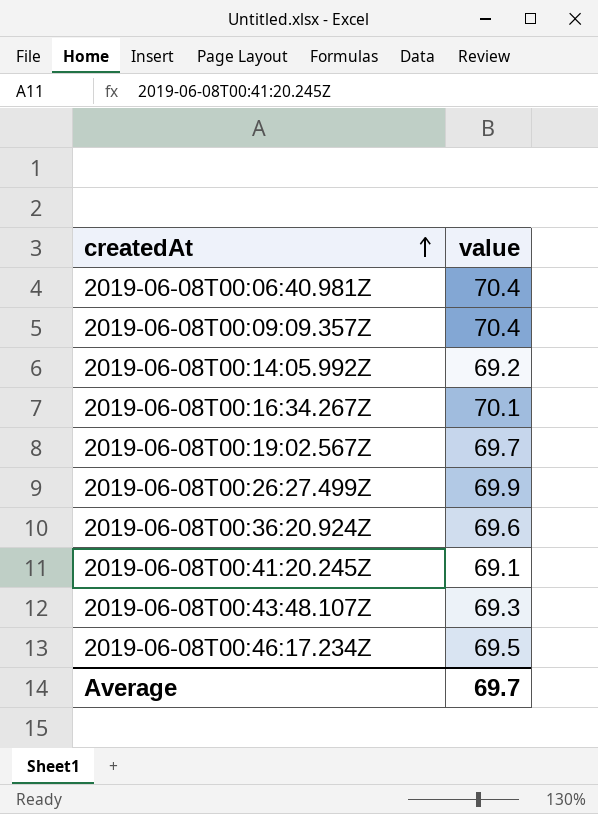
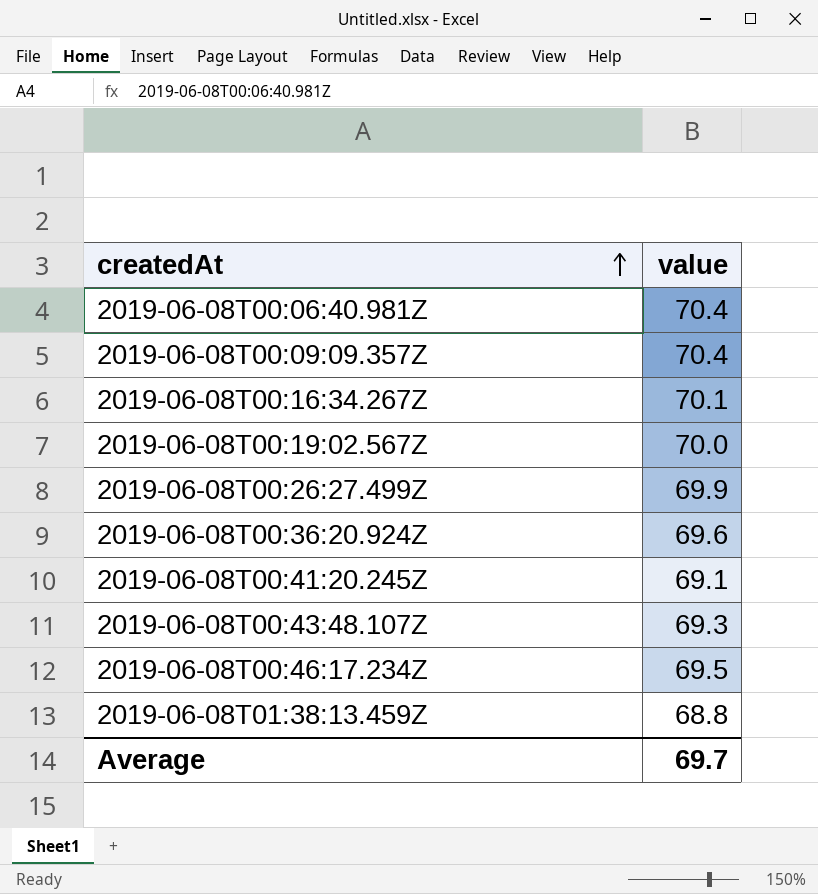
row 2019-06-08T00:14:05.992Z: 69.2 -> none
2019-06-08T00:19:02.567Z | value: 69.7 -> 70.0
row 2019-06-08T01:38:13.459Z: none -> 68.8

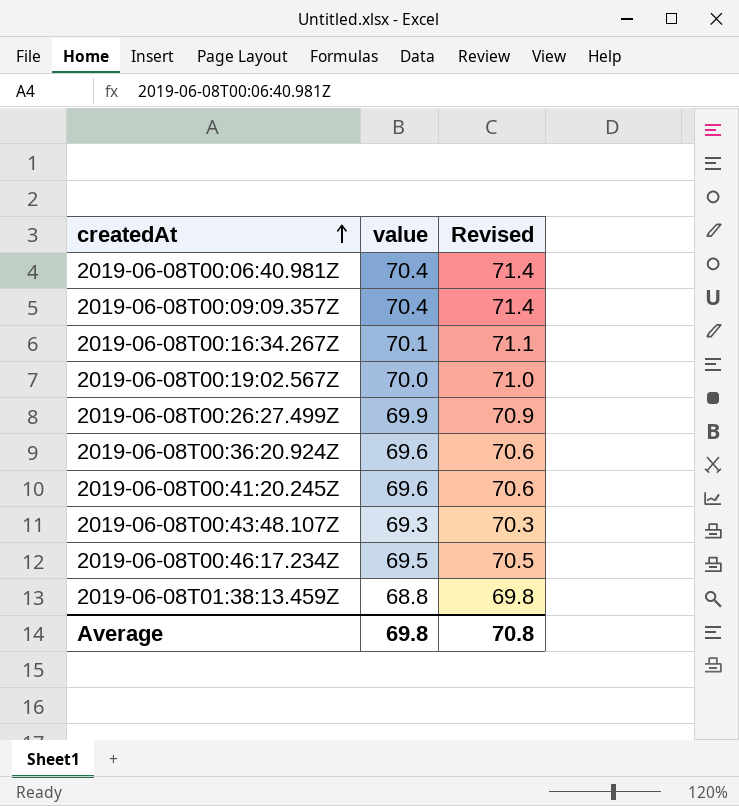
column Revised | formula: none -> [value] + 1
2019-06-08T00:41:20.245Z | value: 69.1 -> 69.6
Average | value: 69.7 -> 69.8

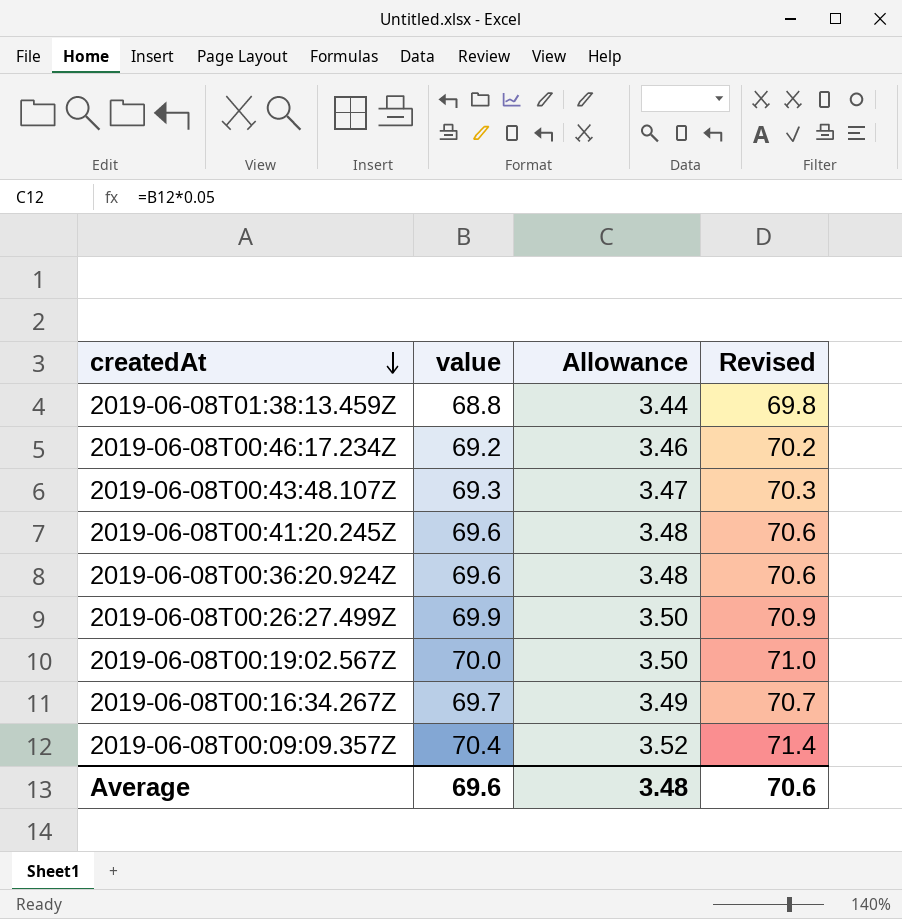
row order: createdAt ascending -> createdAt descending
column Allowance | formula: none -> [value] * 0.05
row 2019-06-08T00:06:40.981Z: 70.4 | 71.4 -> none
2019-06-08T00:46:17.234Z | value: 69.5 -> 69.2
2019-06-08T00:46:17.234Z | Revised: 70.5 -> 70.2
2019-06-08T00:16:34.267Z | value: 70.1 -> 69.7
2019-06-08T00:16:34.267Z | Revised: 71.1 -> 70.7
Average | value: 69.8 -> 69.6
Average | Revised: 70.8 -> 70.6

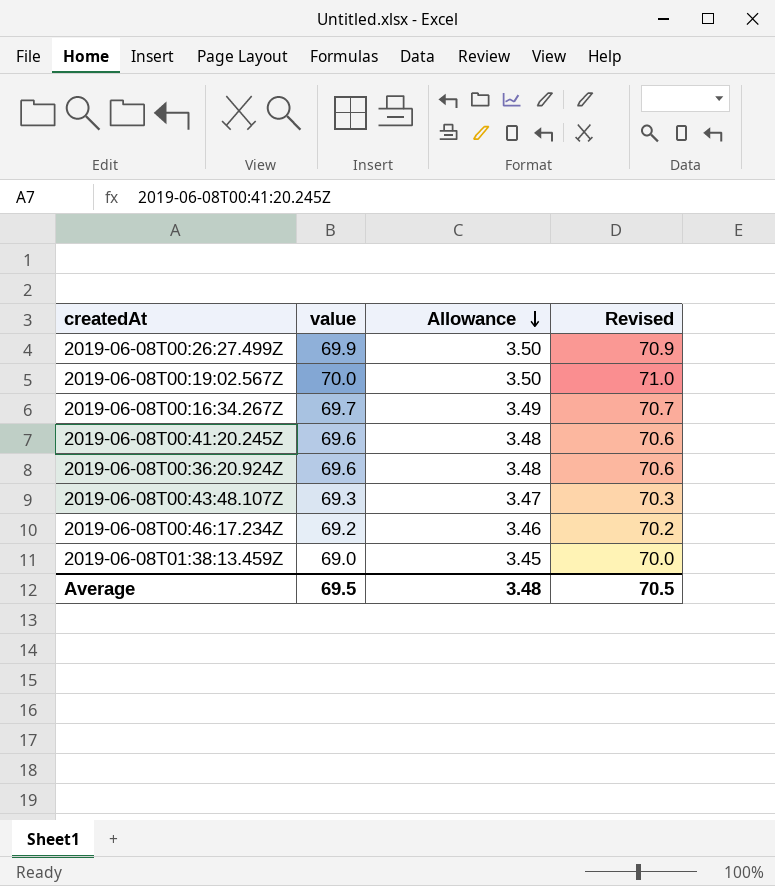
row order: createdAt descending -> Allowance descending
row 2019-06-08T00:09:09.357Z: 70.4 | 3.52 | 71.4 -> none
2019-06-08T01:38:13.459Z | value: 68.8 -> 69.0
2019-06-08T01:38:13.459Z | Allowance: 3.44 -> 3.45
2019-06-08T01:38:13.459Z | Revised: 69.8 -> 70.0
Average | value: 69.6 -> 69.5
Average | Revised: 70.6 -> 70.5

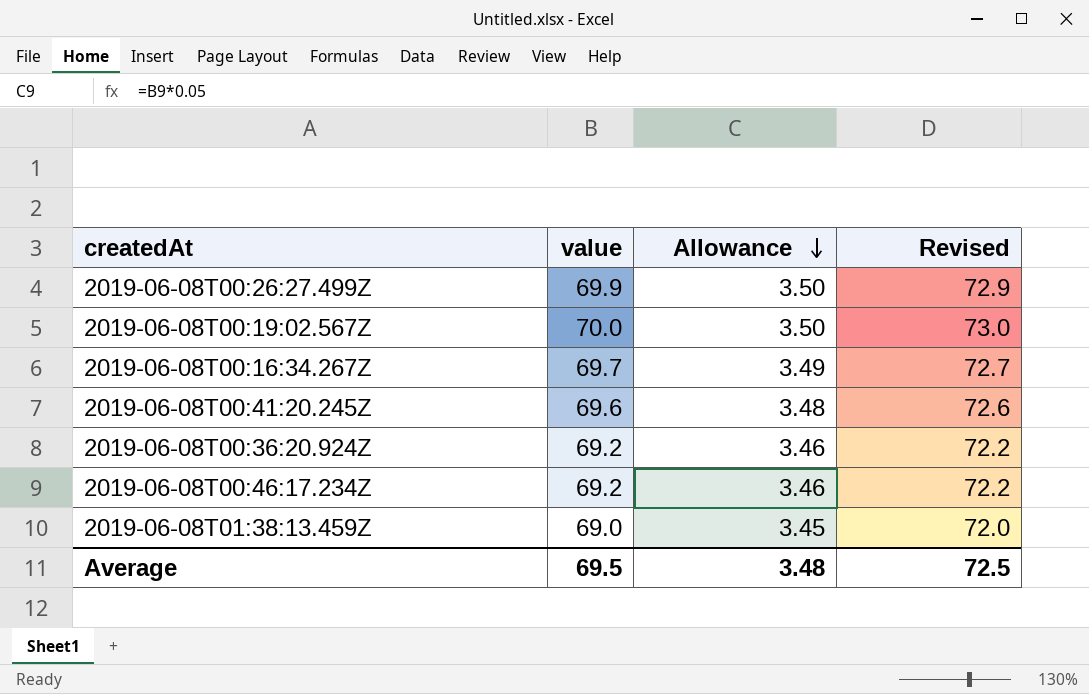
column Revised | formula: [value] + 1 -> [value] + 3
row 2019-06-08T00:43:48.107Z: 69.3 | 3.47 | 70.3 -> none
2019-06-08T00:36:20.924Z | value: 69.6 -> 69.2
2019-06-08T00:36:20.924Z | Allowance: 3.48 -> 3.46
Average | Revised: 70.5 -> 72.5

